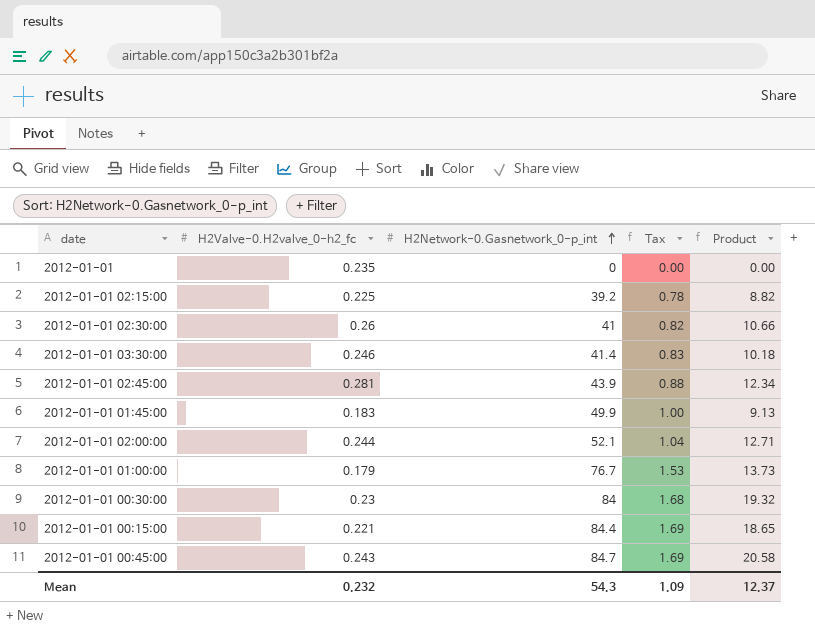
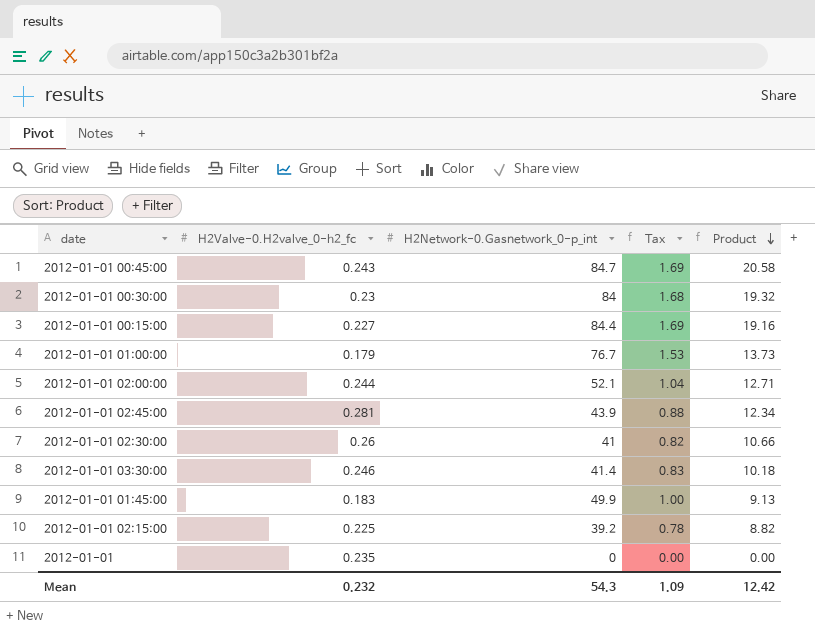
row order: H2Network-0.Gasnetwork_0-p_int ascending -> Product descending
2012-01-01 00:15:00 | H2Valve-0.H2valve_0-h2_fc: 0.221 -> 0.227
2012-01-01 00:15:00 | Product: 18.65 -> 19.16
Mean | Product: 12.37 -> 12.42

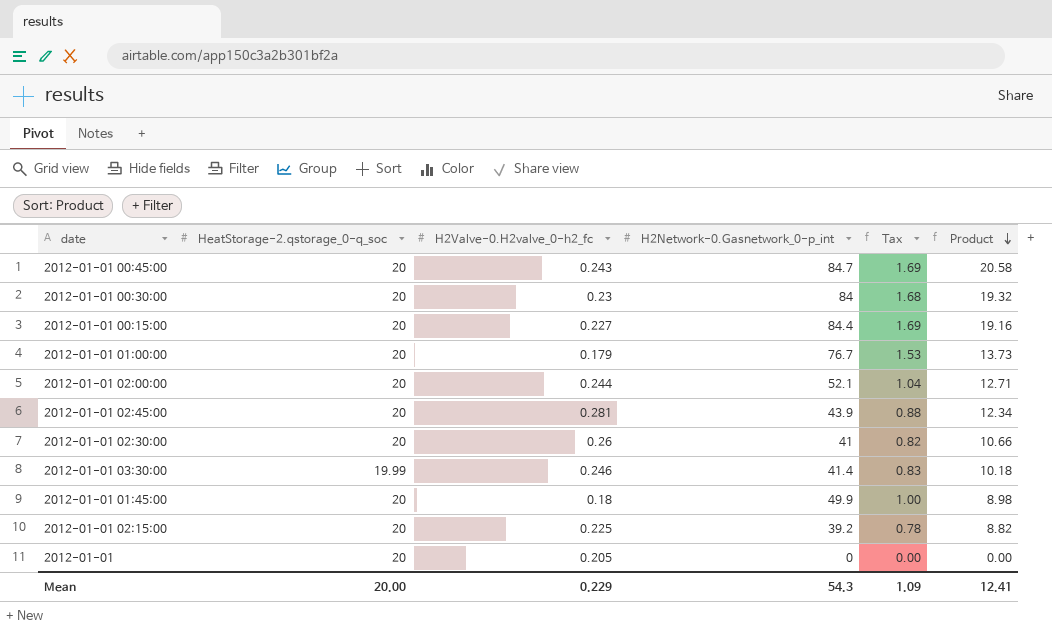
column HeatStorage-2.qstorage_0-q_soc | position: none -> 2
2012-01-01 01:45:00 | H2Valve-0.H2valve_0-h2_fc: 0.183 -> 0.18
2012-01-01 01:45:00 | Product: 9.13 -> 8.98
2012-01-01 | H2Valve-0.H2valve_0-h2_fc: 0.235 -> 0.205
Mean | H2Valve-0.H2valve_0-h2_fc: 0.232 -> 0.229
Mean | Product: 12.42 -> 12.41

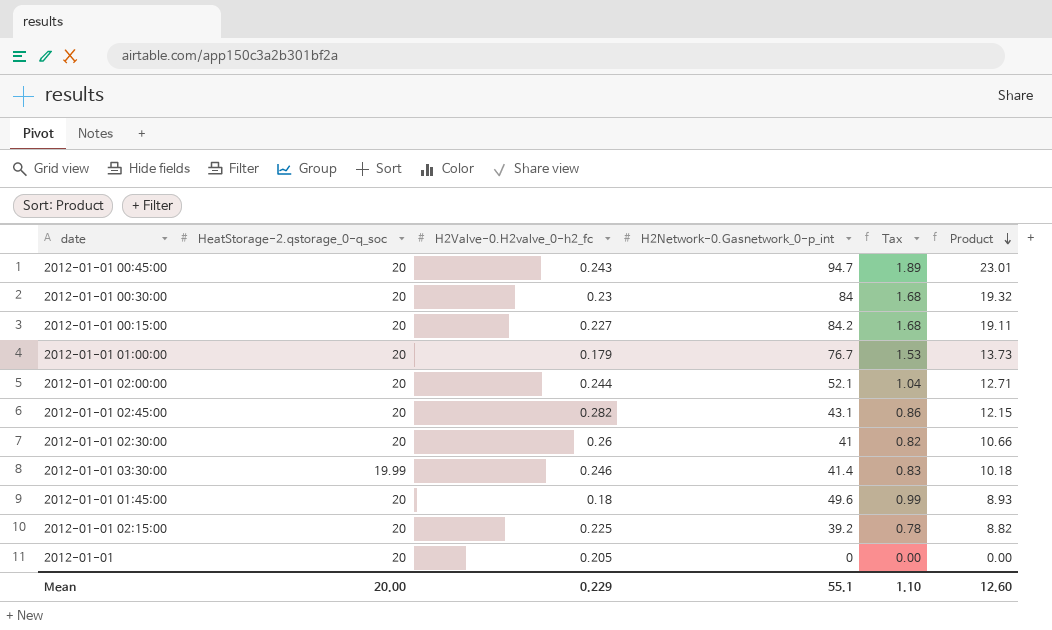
2012-01-01 00:45:00 | H2Network-0.Gasnetwork_0-p_int: 84.7 -> 94.7
2012-01-01 00:45:00 | Tax: 1.69 -> 1.89
2012-01-01 00:45:00 | Product: 20.58 -> 23.01
2012-01-01 00:15:00 | H2Network-0.Gasnetwork_0-p_int: 84.4 -> 84.2
2012-01-01 00:15:00 | Tax: 1.69 -> 1.68
2012-01-01 00:15:00 | Product: 19.16 -> 19.11
2012-01-01 02:45:00 | H2Valve-0.H2valve_0-h2_fc: 0.281 -> 0.282
2012-01-01 02:45:00 | H2Network-0.Gasnetwork_0-p_int: 43.9 -> 43.1
2012-01-01 02:45:00 | Tax: 0.88 -> 0.86
2012-01-01 02:45:00 | Product: 12.34 -> 12.15
2012-01-01 01:45:00 | H2Network-0.Gasnetwork_0-p_int: 49.9 -> 49.6
2012-01-01 01:45:00 | Tax: 1.00 -> 0.99
2012-01-01 01:45:00 | Product: 8.98 -> 8.93
Mean | H2Network-0.Gasnetwork_0-p_int: 54.3 -> 55.1
Mean | Tax: 1.09 -> 1.10
Mean | Product: 12.41 -> 12.60

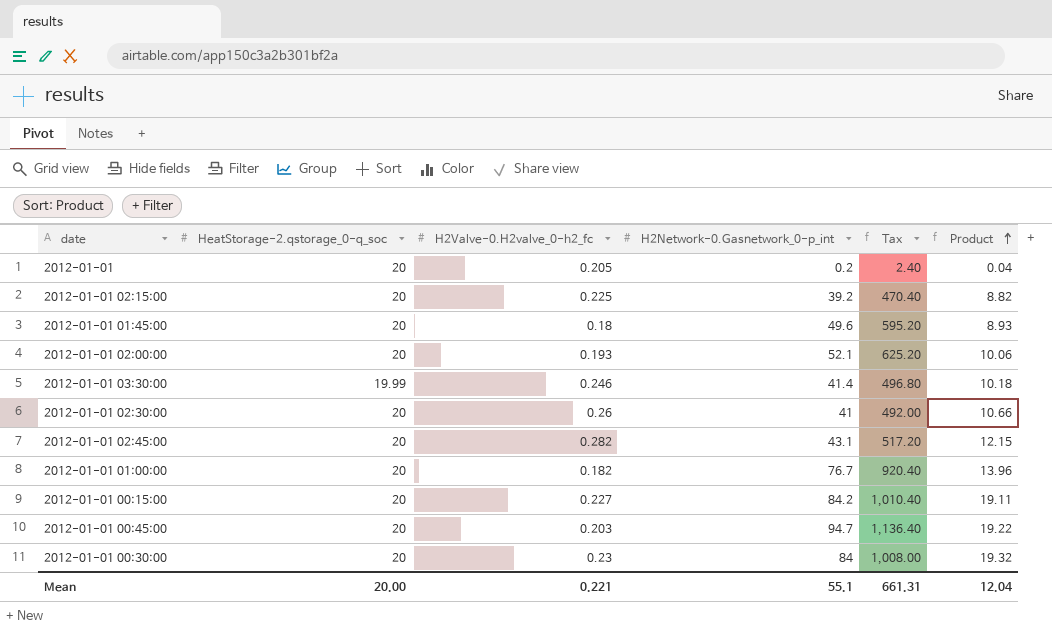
row order: Product descending -> Product ascending
column Tax | formula: [H2Network-0.Gasnetwork_0-p_int] * 0.02 -> [H2Network-0.Gasnetwork_0-p_int] * 12
2012-01-01 | H2Network-0.Gasnetwork_0-p_int: 0 -> 0.2
2012-01-01 | Product: 0.00 -> 0.04
2012-01-01 02:00:00 | H2Valve-0.H2valve_0-h2_fc: 0.244 -> 0.193
2012-01-01 02:00:00 | Product: 12.71 -> 10.06
2012-01-01 01:00:00 | H2Valve-0.H2valve_0-h2_fc: 0.179 -> 0.182
2012-01-01 01:00:00 | Product: 13.73 -> 13.96
2012-01-01 00:45:00 | H2Valve-0.H2valve_0-h2_fc: 0.243 -> 0.203
2012-01-01 00:45:00 | Product: 23.01 -> 19.22
Mean | H2Valve-0.H2valve_0-h2_fc: 0.229 -> 0.221
Mean | Tax: 1.10 -> 661.31
Mean | Product: 12.60 -> 12.04

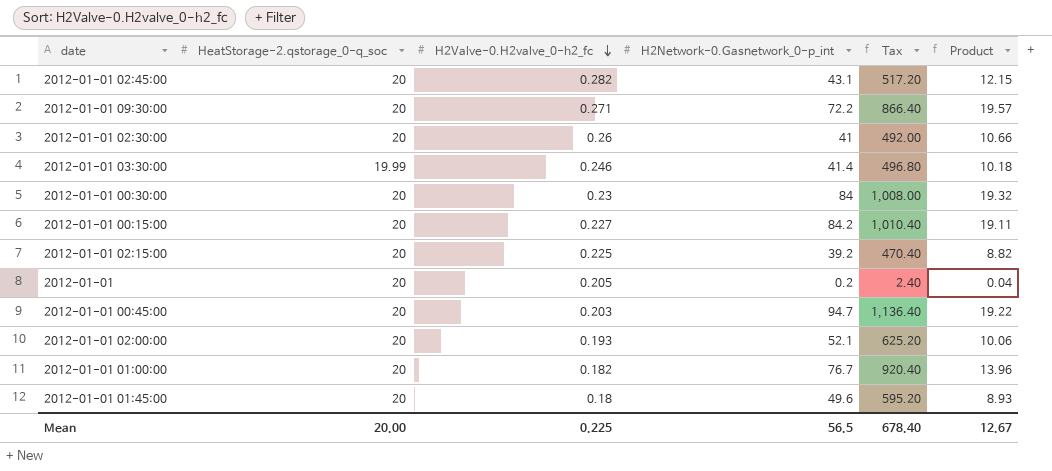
row order: Product ascending -> H2Valve-0.H2valve_0-h2_fc descending
row 2012-01-01 09:30:00: none -> 20 | 0.271 | 72.2 | 866.40 | 19.57
Mean | H2Valve-0.H2valve_0-h2_fc: 0.221 -> 0.225
Mean | H2Network-0.Gasnetwork_0-p_int: 55.1 -> 56.5
Mean | Tax: 661.31 -> 678.40
Mean | Product: 12.04 -> 12.67

